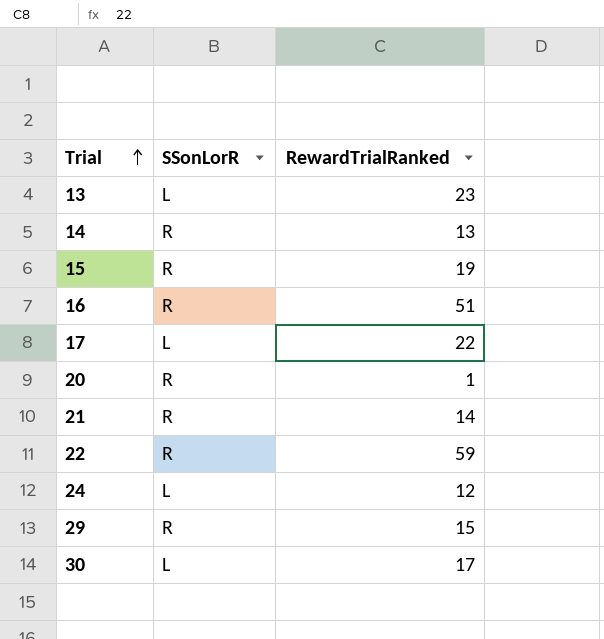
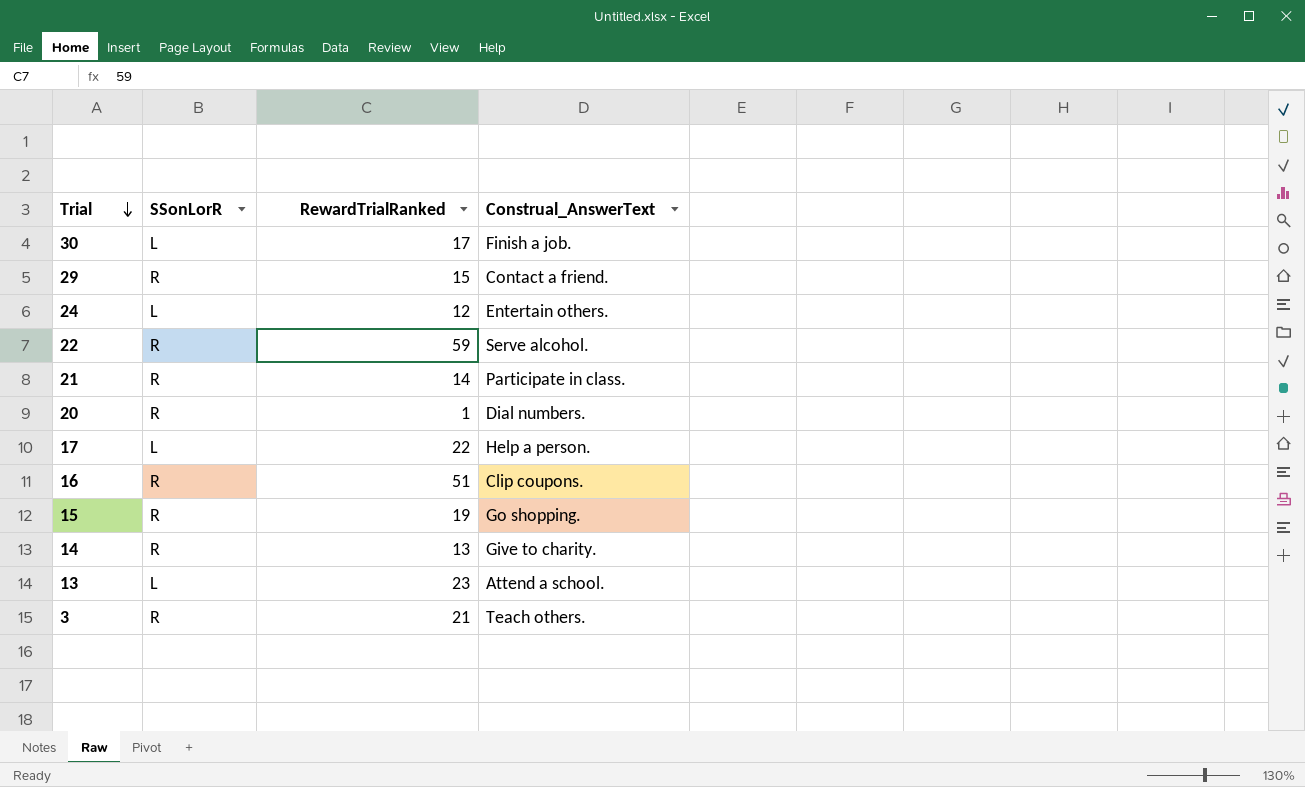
row order: Trial ascending -> Trial descending
column Construal_AnswerText | position: none -> 4
row 3: none -> R | 21 | Teach others.

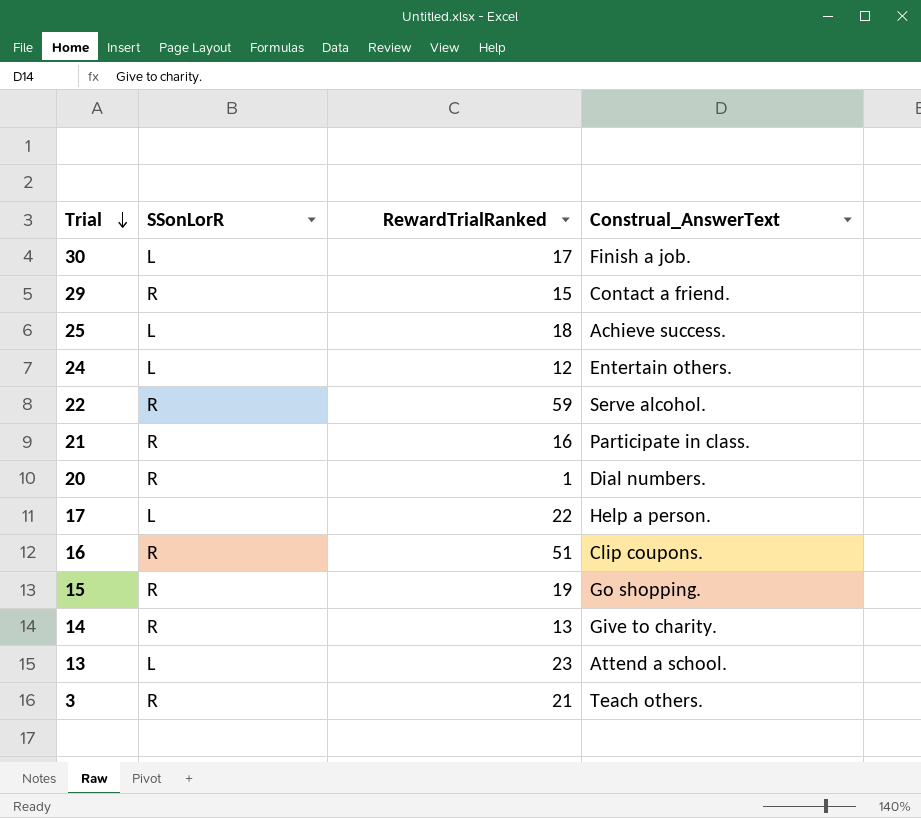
row 25: none -> L | 18 | Achieve success.
21 | RewardTrialRanked: 14 -> 16

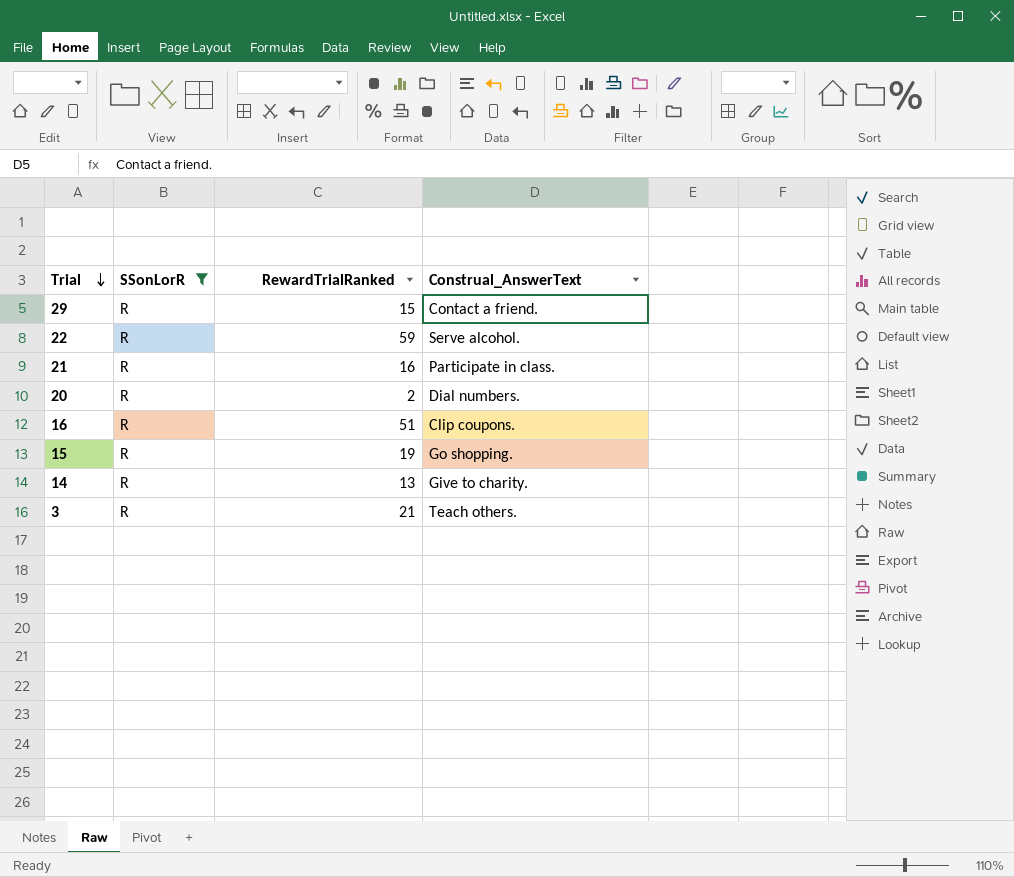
filter: none -> SSonLorR = R
20 | RewardTrialRanked: 1 -> 2

